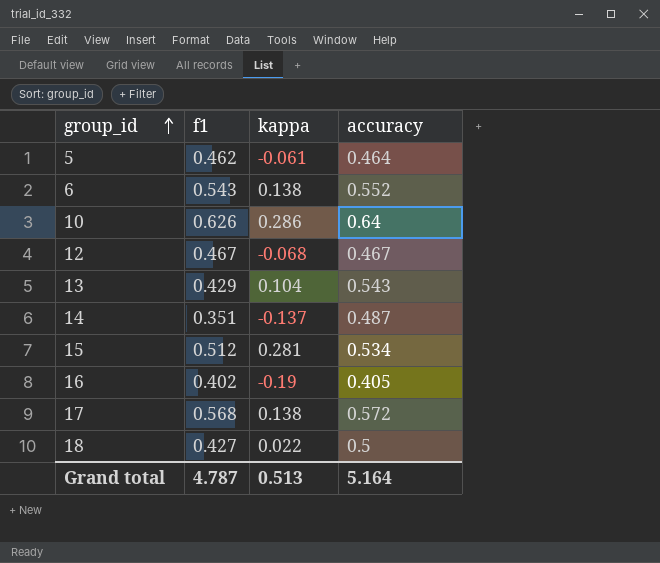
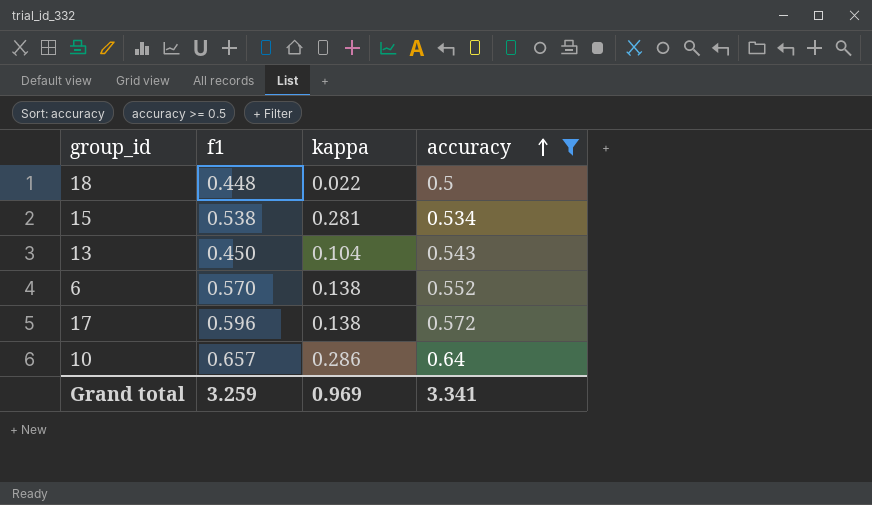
filter: none -> accuracy >= 0.5
row order: group_id ascending -> accuracy ascending
18 | f1: 0.427 -> 0.448
15 | f1: 0.512 -> 0.538
13 | f1: 0.429 -> 0.450
6 | f1: 0.543 -> 0.570
17 | f1: 0.568 -> 0.596
10 | f1: 0.626 -> 0.657
Grand total | f1: 4.787 -> 3.259
Grand total | kappa: 0.513 -> 0.969
Grand total | accuracy: 5.164 -> 3.341

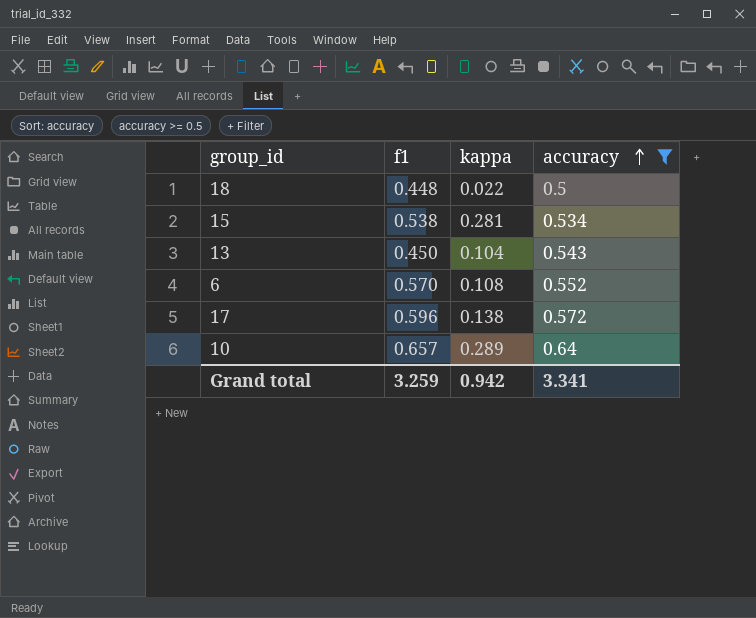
6 | kappa: 0.138 -> 0.108
10 | kappa: 0.286 -> 0.289
Grand total | kappa: 0.969 -> 0.942

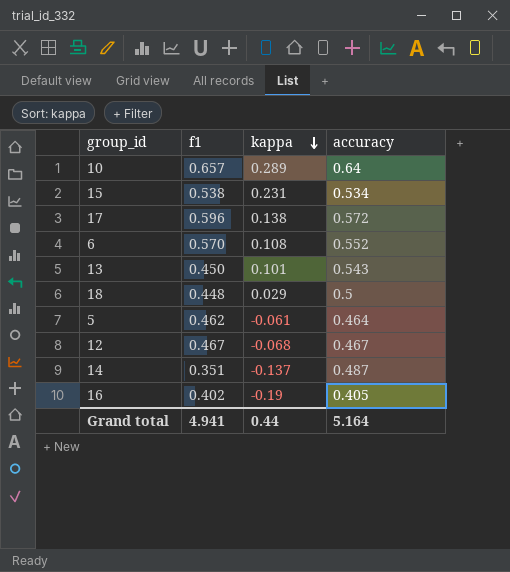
filter: accuracy >= 0.5 -> none
row order: accuracy ascending -> kappa descending
15 | kappa: 0.281 -> 0.231
13 | kappa: 0.104 -> 0.101
18 | kappa: 0.022 -> 0.029
Grand total | f1: 3.259 -> 4.941
Grand total | kappa: 0.942 -> 0.44
Grand total | accuracy: 3.341 -> 5.164

